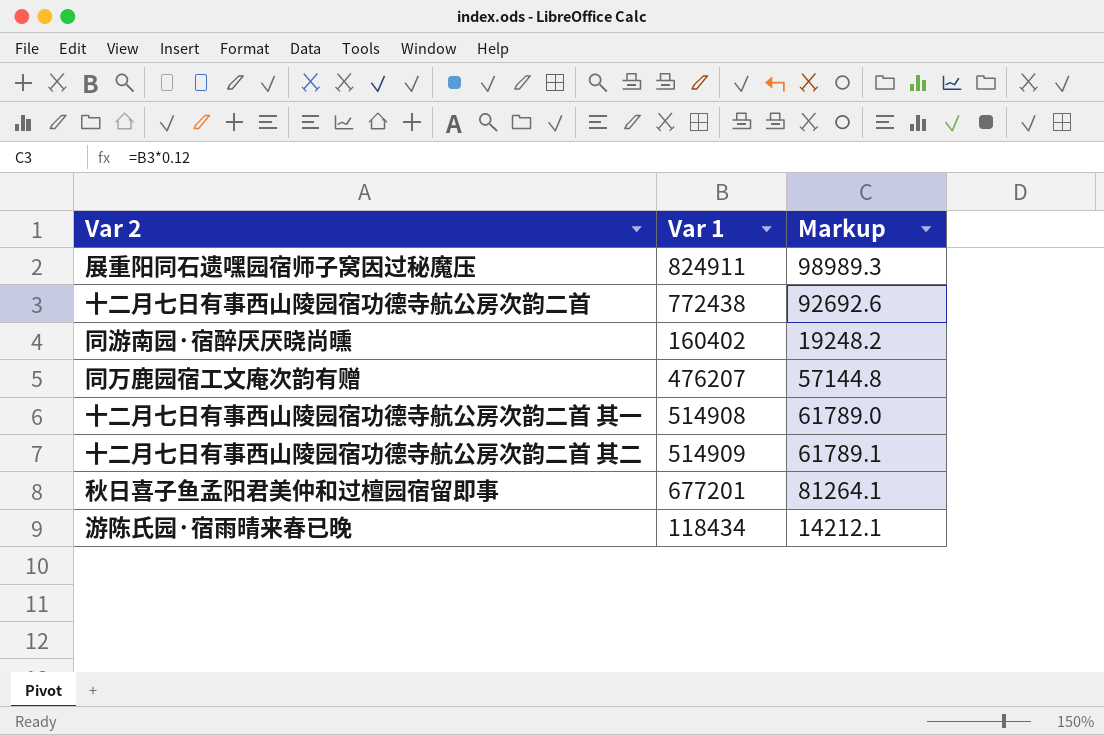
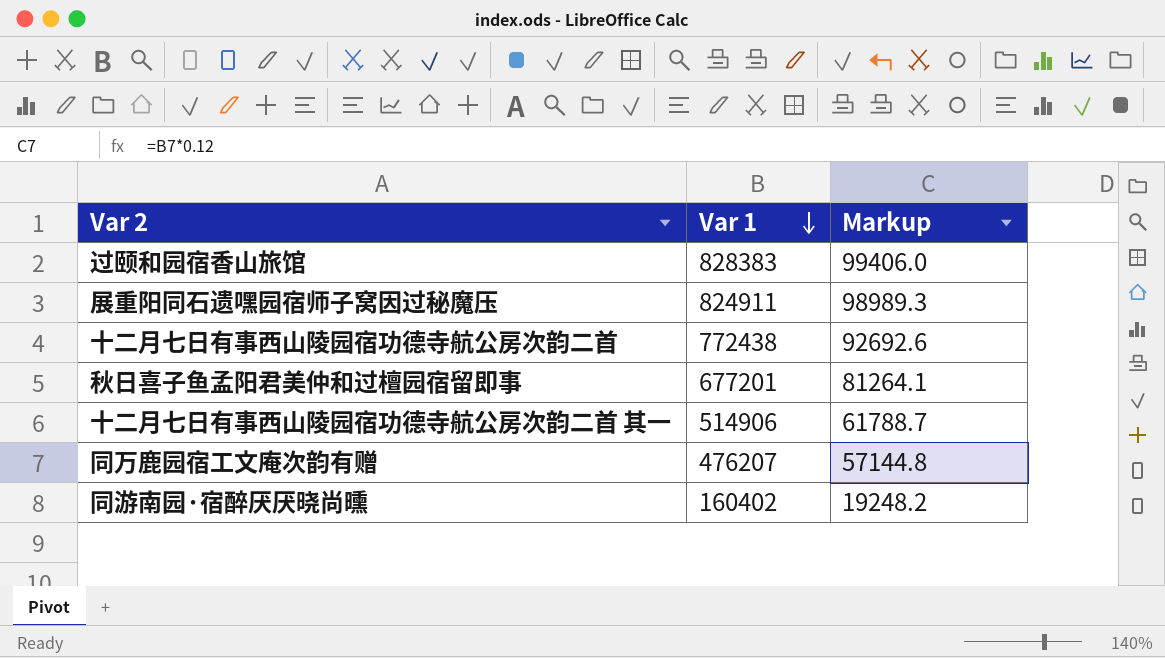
row order: none -> Var 1 descending
row 十二月七日有事西山陵园宿功德寺航公房次韵二首 其二: 514909 | 61789.1 -> none
row 游陈氏园·宿雨晴来春已晚: 118434 | 14212.1 -> none
row 过颐和园宿香山旅馆: none -> 828383 | 99406.0
十二月七日有事西山陵园宿功德寺航公房次韵二首 其一 | Var 1: 514908 -> 514906
十二月七日有事西山陵园宿功德寺航公房次韵二首 其一 | Markup: 61789.0 -> 61788.7

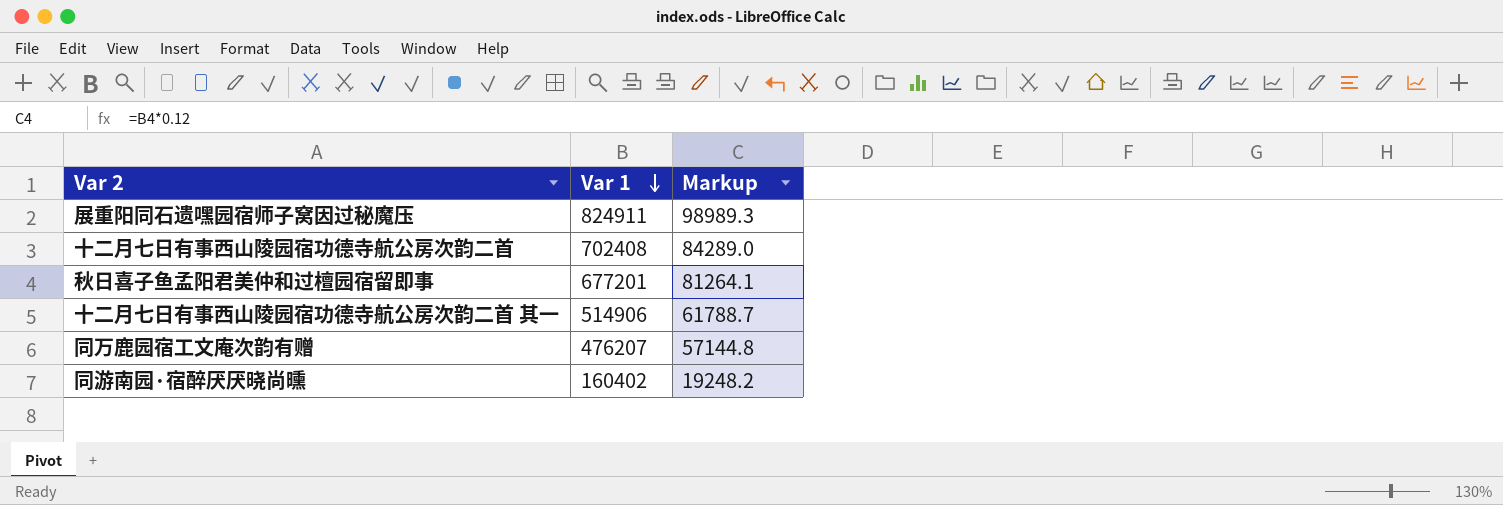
row 过颐和园宿香山旅馆: 828383 | 99406.0 -> none
十二月七日有事西山陵园宿功德寺航公房次韵二首 | Var 1: 772438 -> 702408
十二月七日有事西山陵园宿功德寺航公房次韵二首 | Markup: 92692.6 -> 84289.0

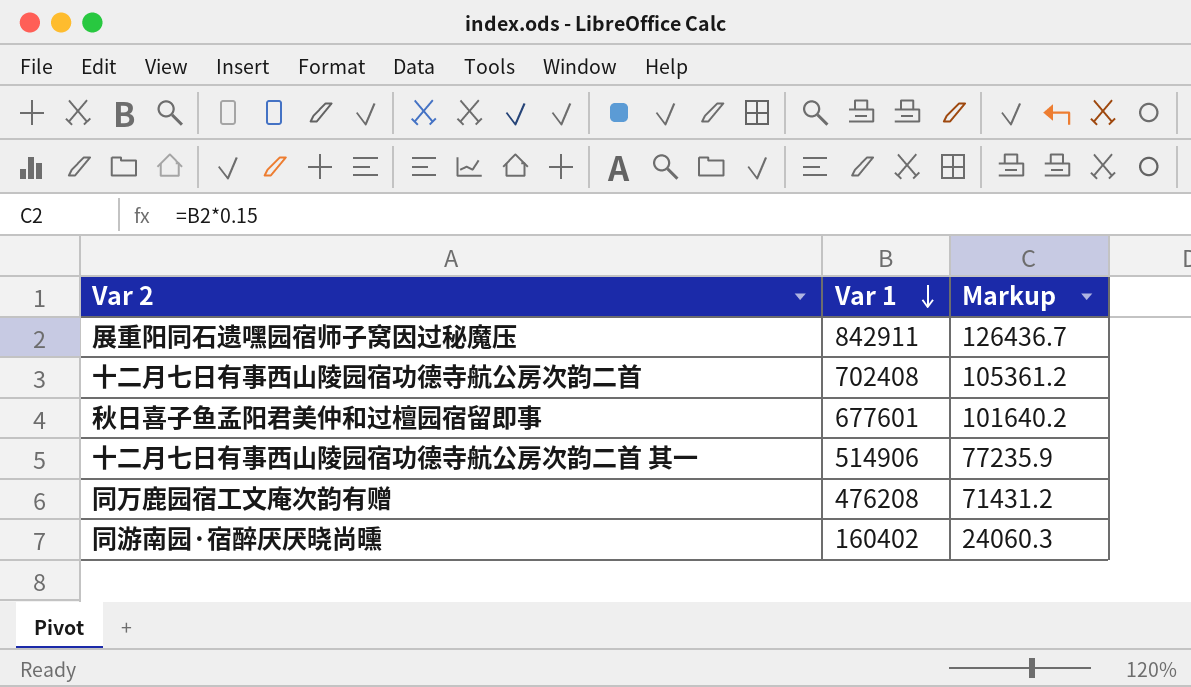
column Markup | formula: [Var 1] * 0.12 -> [Var 1] * 0.15
展重阳同石遗嘿园宿师子窝因过秘魔压 | Var 1: 824911 -> 842911
秋日喜子鱼孟阳君美仲和过檀园宿留即事 | Var 1: 677201 -> 677601
同万鹿园宿工文庵次韵有赠 | Var 1: 476207 -> 476208

